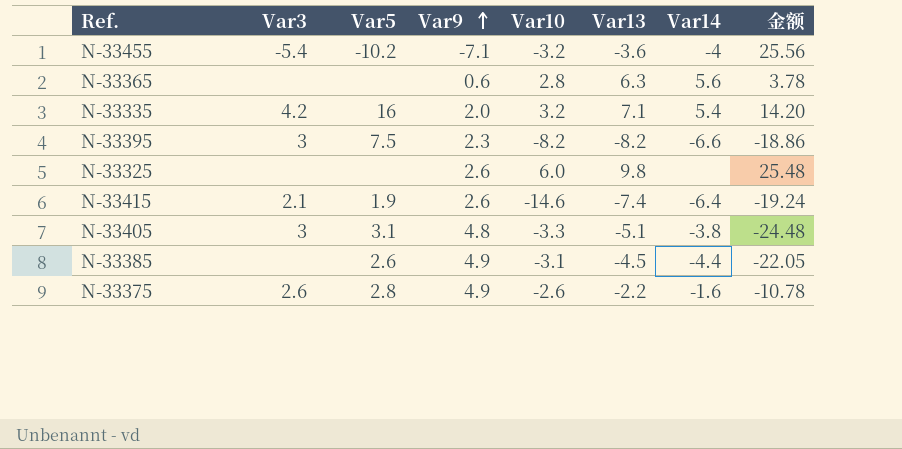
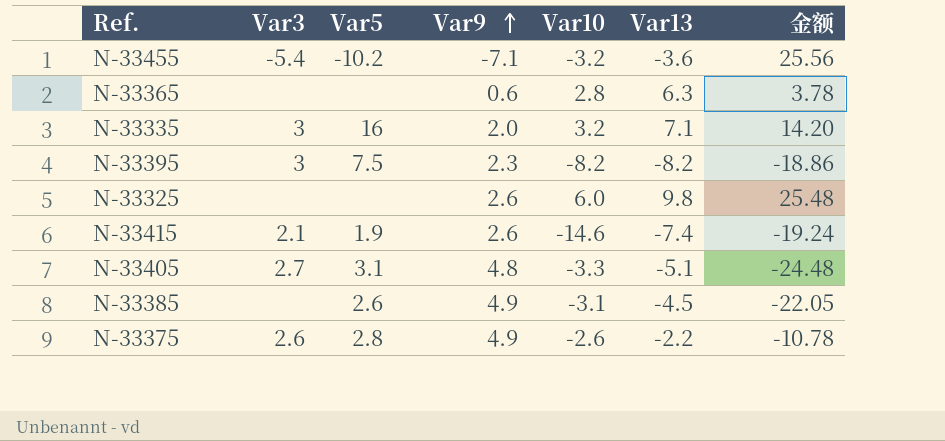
column Var14 | position: 7 -> none
N-33335 | Var3: 4.2 -> 3
N-33405 | Var3: 3 -> 2.7

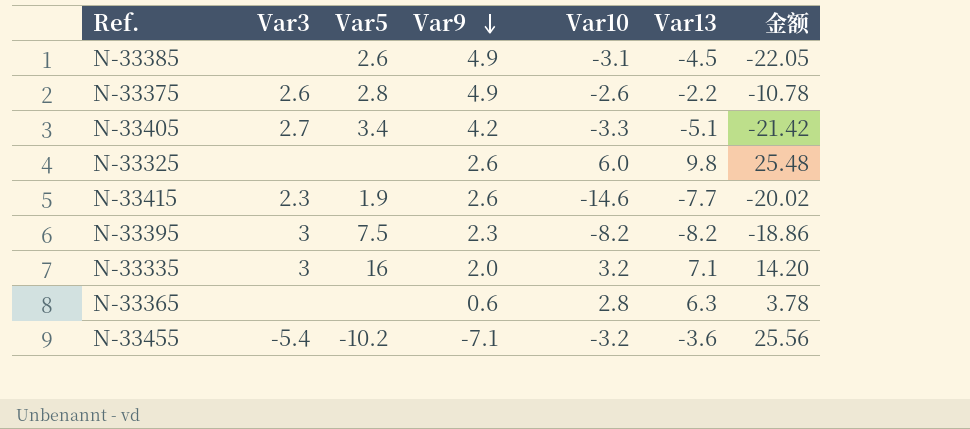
row order: Var9 ascending -> Var9 descending
N-33405 | Var5: 3.1 -> 3.4
N-33405 | Var9: 4.8 -> 4.2
N-33405 | 金额: -24.48 -> -21.42
N-33415 | Var3: 2.1 -> 2.3
N-33415 | Var13: -7.4 -> -7.7
N-33415 | 金额: -19.24 -> -20.02

